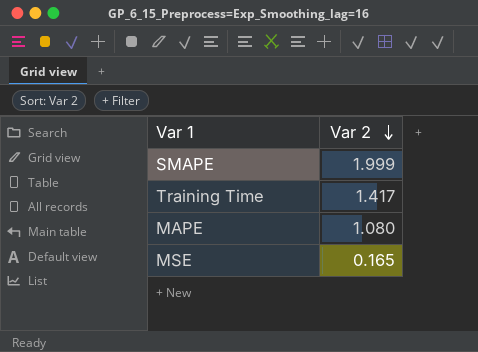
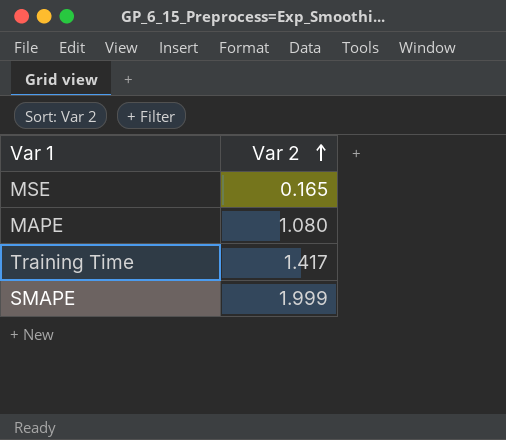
row order: Var 2 descending -> Var 2 ascending

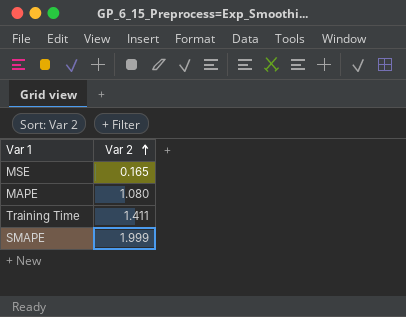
Training Time | Var 2: 1.417 -> 1.411

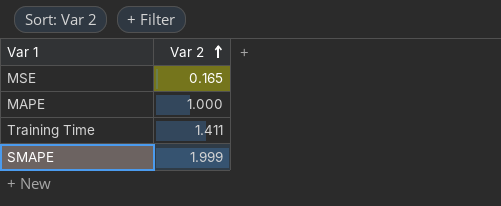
MAPE | Var 2: 1.080 -> 1.000

